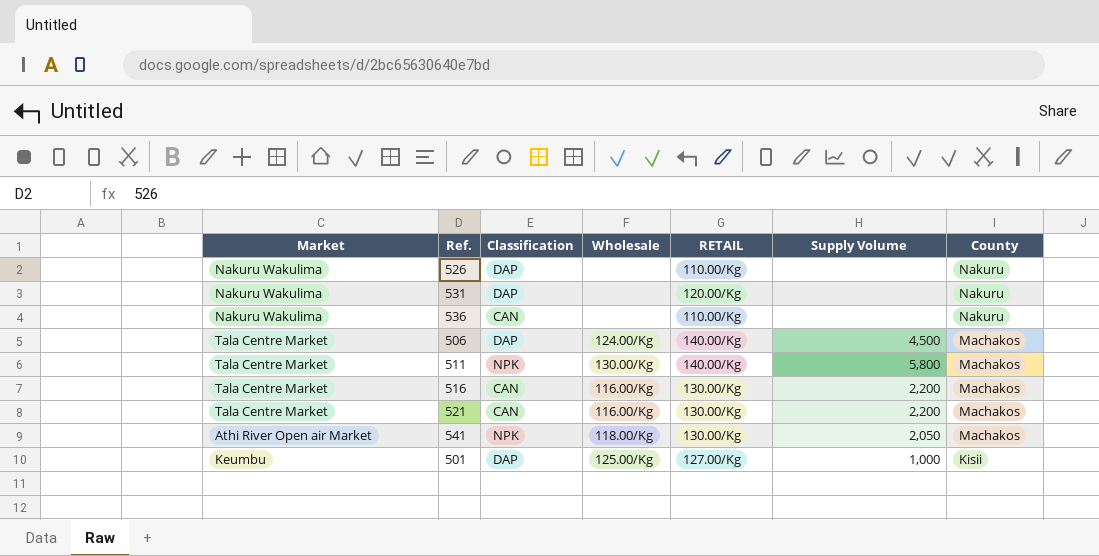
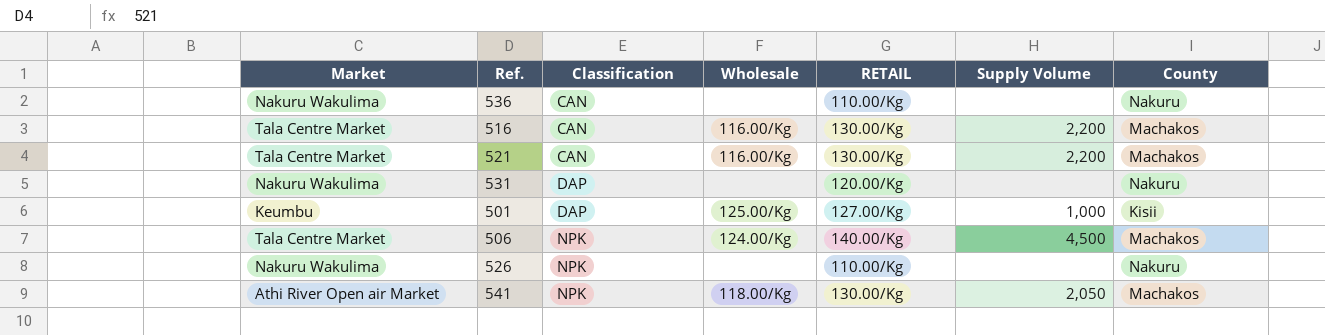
row order: County descending -> Classification ascending
row 511: Tala Centre Market | NPK | 130.00/Kg | 140.00/Kg | 5,800 | Machakos -> none
506 | Classification: DAP -> NPK
526 | Classification: DAP -> NPK

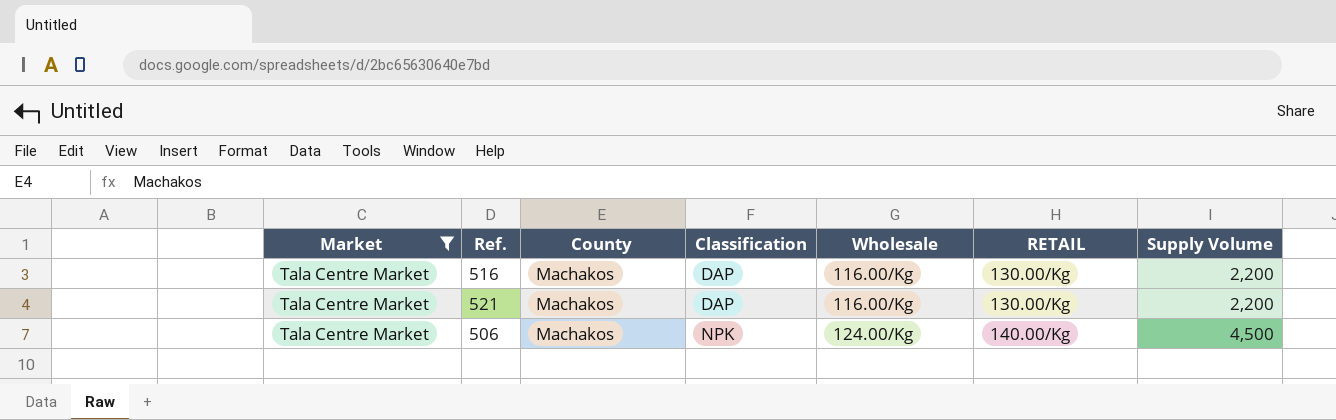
filter: none -> Market = Tala Centre Market
column County | position: 7 -> 3
516 | Classification: CAN -> DAP
521 | Classification: CAN -> DAP

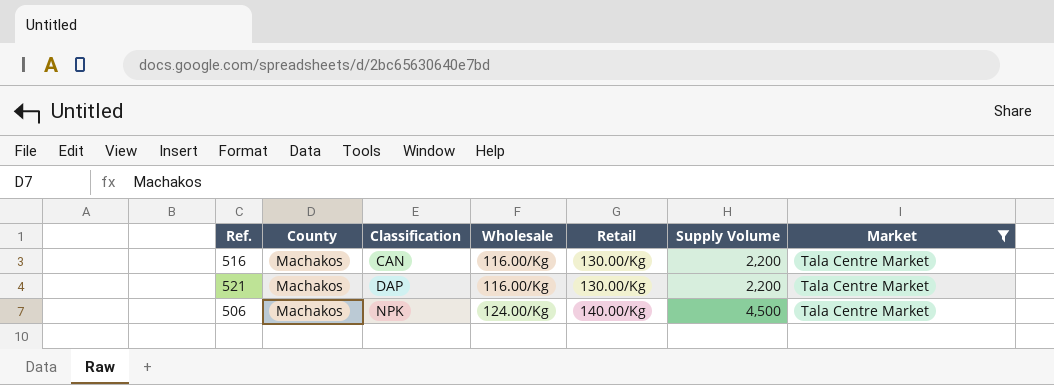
column name: RETAIL -> Retail
column Market | position: 1 -> 7
516 | Classification: DAP -> CAN

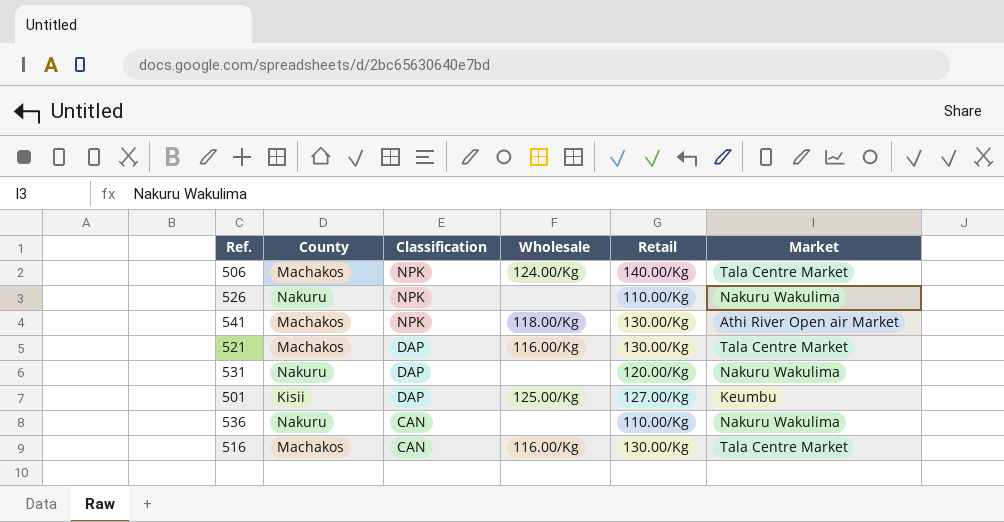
filter: Market = Tala Centre Market -> none
row order: Classification ascending -> Classification descending
column Supply Volume | position: 6 -> none

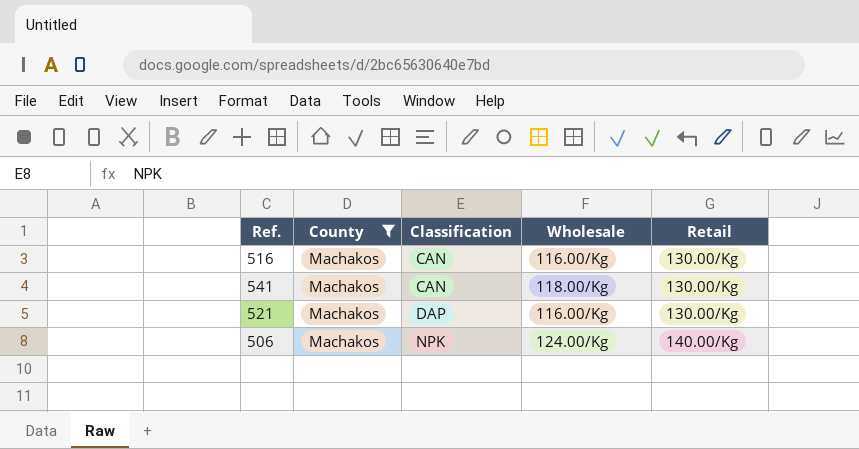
filter: none -> County = Machakos
row order: Classification descending -> Classification ascending
column Market | position: 6 -> none
541 | Classification: NPK -> CAN

